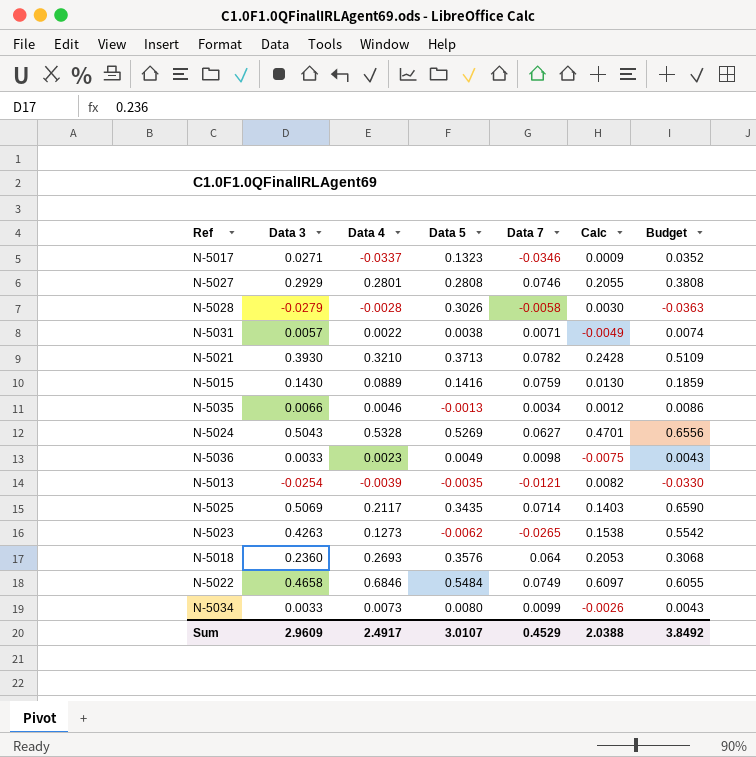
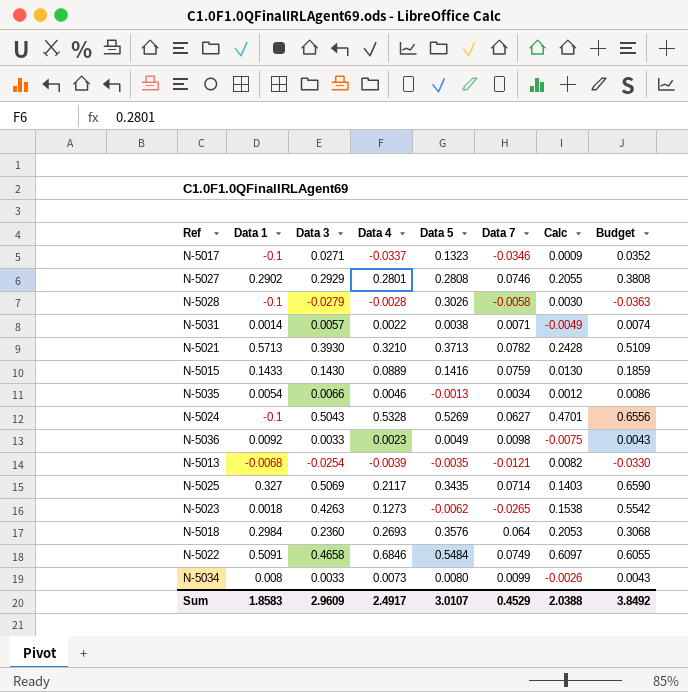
column Data 1 | position: none -> 2

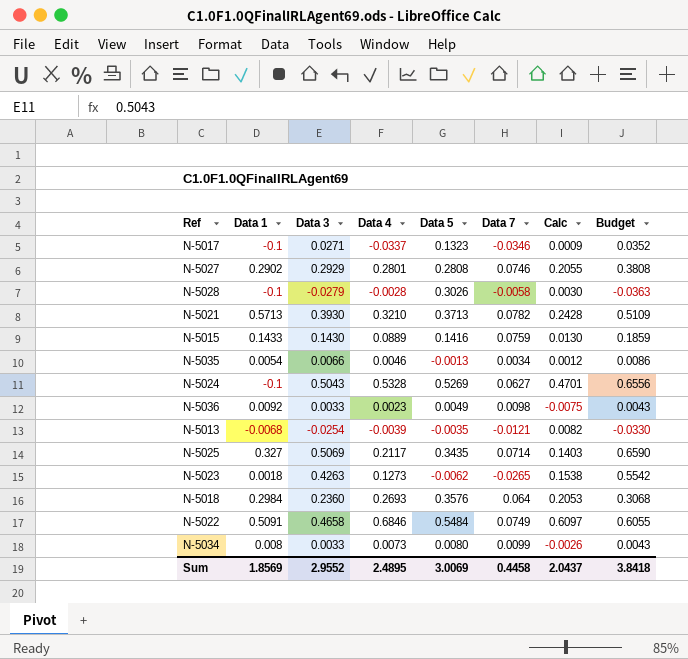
row N-5031: 0.0014 | 0.0057 | 0.0022 | 0.0038 | 0.0071 | -0.0049 | 0.0074 -> none
Sum | Data 1: 1.8583 -> 1.8569
Sum | Data 3: 2.9609 -> 2.9552
Sum | Data 4: 2.4917 -> 2.4895
Sum | Data 5: 3.0107 -> 3.0069
Sum | Data 7: 0.4529 -> 0.4458
Sum | Calc: 2.0388 -> 2.0437
Sum | Budget: 3.8492 -> 3.8418

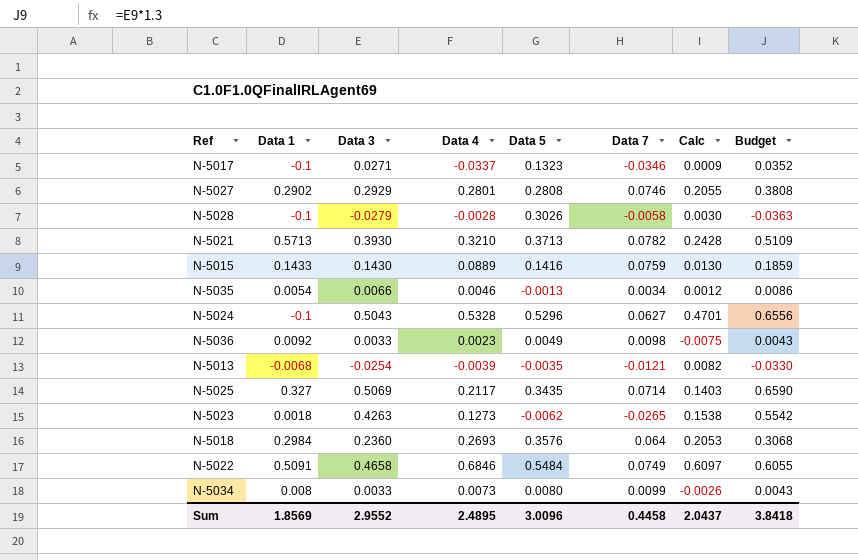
N-5024 | Data 5: 0.5269 -> 0.5296
Sum | Data 5: 3.0069 -> 3.0096

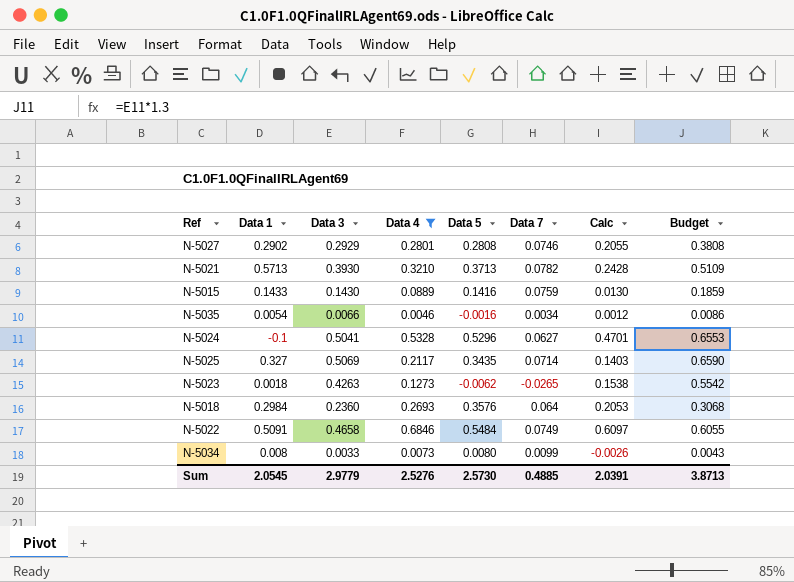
filter: none -> Data 4 >= 0.0046
N-5035 | Data 5: -0.0013 -> -0.0016
N-5024 | Data 3: 0.5043 -> 0.5041
N-5024 | Budget: 0.6556 -> 0.6553
Sum | Data 1: 1.8569 -> 2.0545
Sum | Data 3: 2.9552 -> 2.9779
Sum | Data 4: 2.4895 -> 2.5276
Sum | Data 5: 3.0096 -> 2.5730
Sum | Data 7: 0.4458 -> 0.4885
Sum | Calc: 2.0437 -> 2.0391
Sum | Budget: 3.8418 -> 3.8713

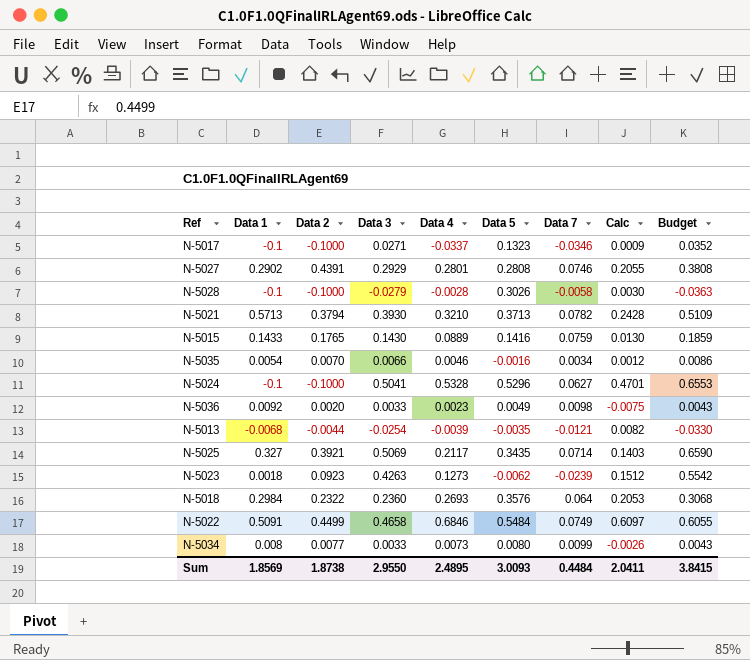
filter: Data 4 >= 0.0046 -> none
column Data 2 | position: none -> 3
N-5023 | Data 7: -0.0265 -> -0.0239
N-5023 | Calc: 0.1538 -> 0.1512
Sum | Data 1: 2.0545 -> 1.8569
Sum | Data 3: 2.9779 -> 2.9550
Sum | Data 4: 2.5276 -> 2.4895
Sum | Data 5: 2.5730 -> 3.0093
Sum | Data 7: 0.4885 -> 0.4484
Sum | Calc: 2.0391 -> 2.0411
Sum | Budget: 3.8713 -> 3.8415

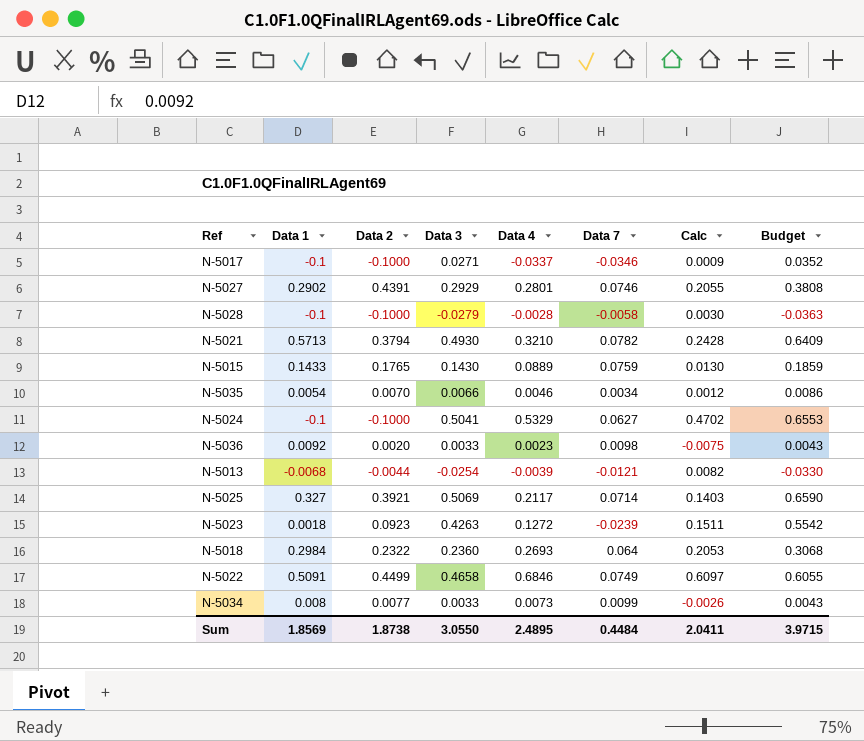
column Data 5 | position: 6 -> none
N-5021 | Data 3: 0.3930 -> 0.4930
N-5021 | Budget: 0.5109 -> 0.6409
N-5024 | Data 4: 0.5328 -> 0.5329
N-5024 | Calc: 0.4701 -> 0.4702
N-5023 | Data 4: 0.1273 -> 0.1272
N-5023 | Calc: 0.1512 -> 0.1511
Sum | Data 3: 2.9550 -> 3.0550
Sum | Budget: 3.8415 -> 3.9715

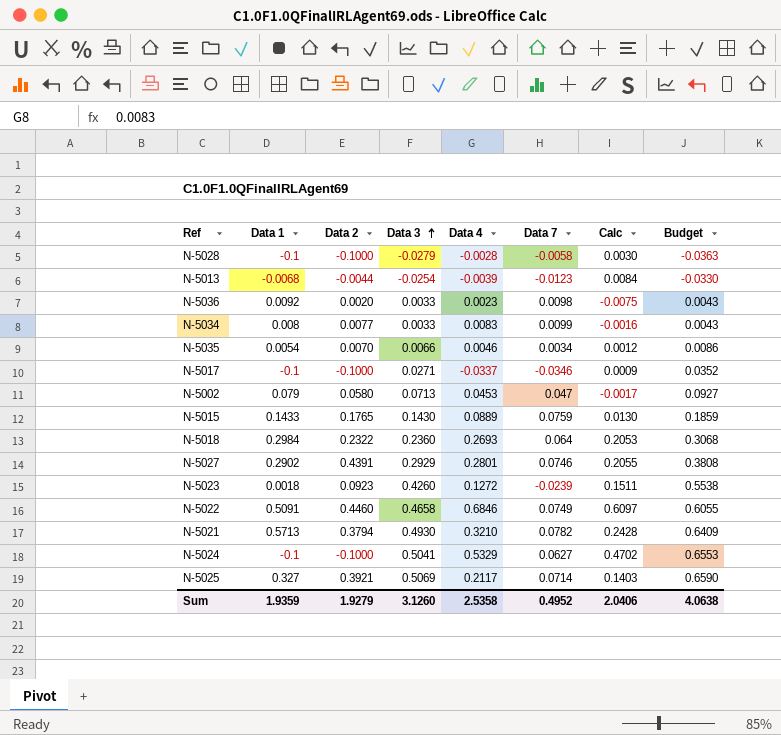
row order: none -> Data 3 ascending
N-5013 | Data 7: -0.0121 -> -0.0123
N-5013 | Calc: 0.0082 -> 0.0084
N-5034 | Data 4: 0.0073 -> 0.0083
N-5034 | Calc: -0.0026 -> -0.0016
row N-5002: none -> 0.079 | 0.0580 | 0.0713 | 0.0453 | 0.047 | -0.0017 | 0.0927
N-5023 | Data 3: 0.4263 -> 0.4260
N-5023 | Budget: 0.5542 -> 0.5538
N-5022 | Data 2: 0.4499 -> 0.4460
Sum | Data 1: 1.8569 -> 1.9359
Sum | Data 2: 1.8738 -> 1.9279
Sum | Data 3: 3.0550 -> 3.1260
Sum | Data 4: 2.4895 -> 2.5358
Sum | Data 7: 0.4484 -> 0.4952
Sum | Calc: 2.0411 -> 2.0406
Sum | Budget: 3.9715 -> 4.0638

